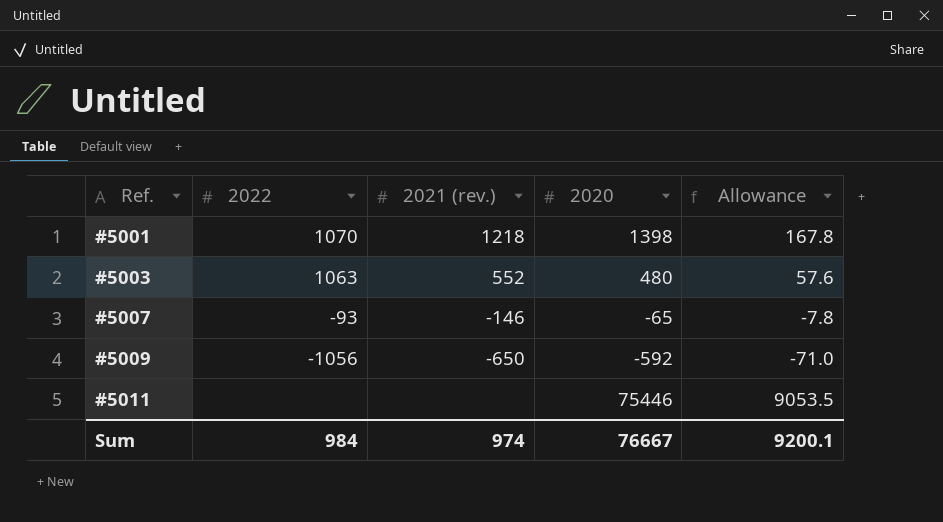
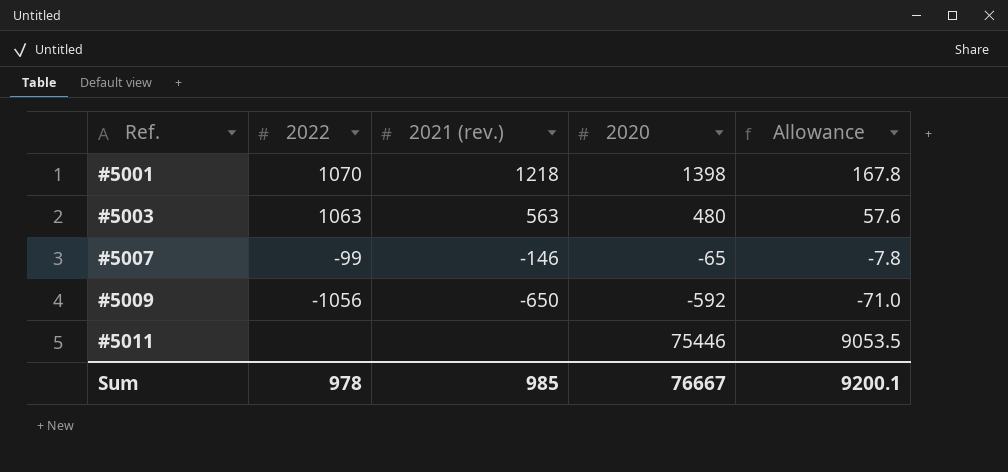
#5003 | 2021 (rev.): 552 -> 563
#5007 | 2022: -93 -> -99
Sum | 2022: 984 -> 978
Sum | 2021 (rev.): 974 -> 985

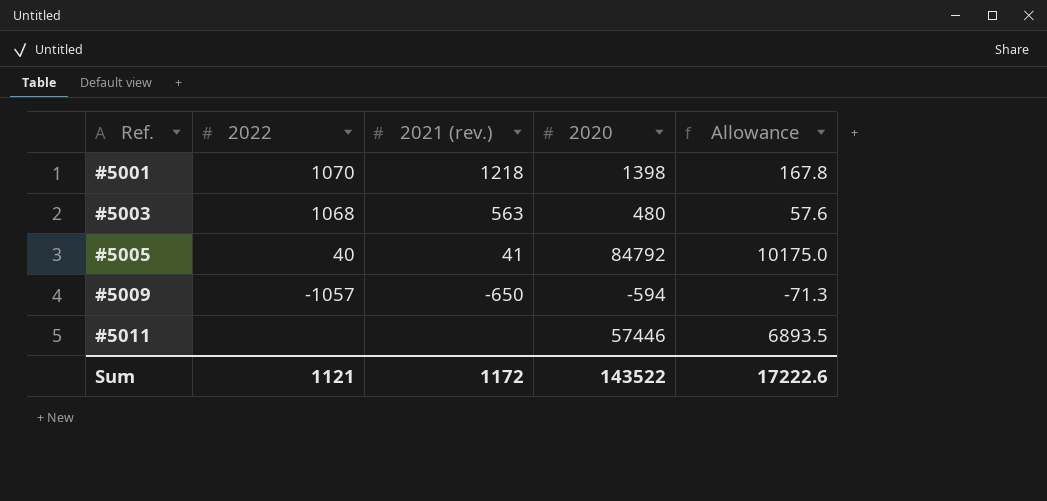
row #5007: -99 | -146 | -65 | -7.8 -> none
#5003 | 2022: 1063 -> 1068
row #5005: none -> 40 | 41 | 84792 | 10175.0
#5009 | 2022: -1056 -> -1057
#5009 | 2020: -592 -> -594
#5009 | Allowance: -71.0 -> -71.3
#5011 | 2020: 75446 -> 57446
#5011 | Allowance: 9053.5 -> 6893.5
Sum | 2022: 978 -> 1121
Sum | 2021 (rev.): 985 -> 1172
Sum | 2020: 76667 -> 143522
Sum | Allowance: 9200.1 -> 17222.6

